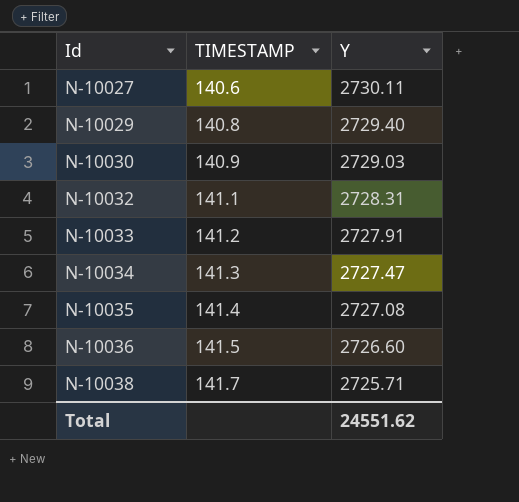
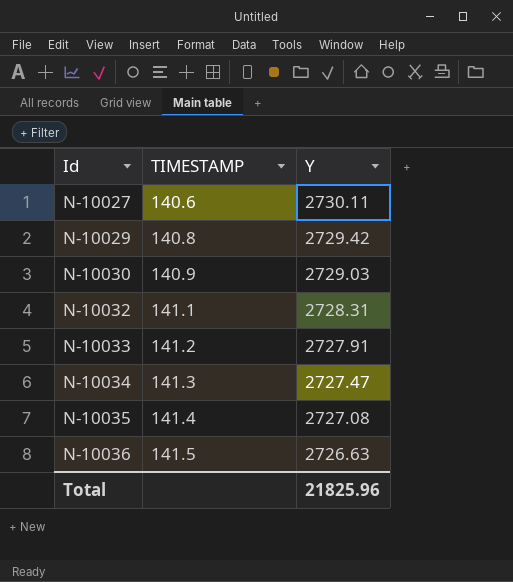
row N-10038: 141.7 | 2725.71 -> none
N-10029 | Y: 2729.40 -> 2729.42
N-10036 | Y: 2726.60 -> 2726.63
Total | Y: 24551.62 -> 21825.96

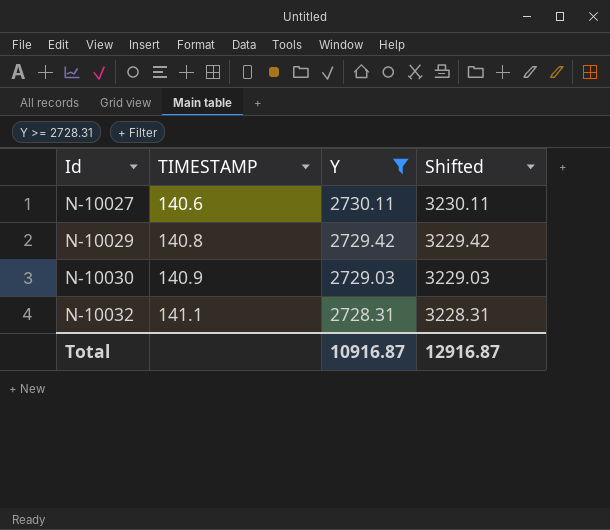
filter: none -> Y >= 2728.31
column Shifted | formula: none -> [Y] + 500
Total | Y: 21825.96 -> 10916.87

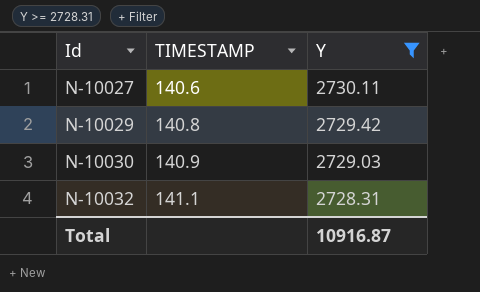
column Shifted | formula: [Y] + 500 -> none

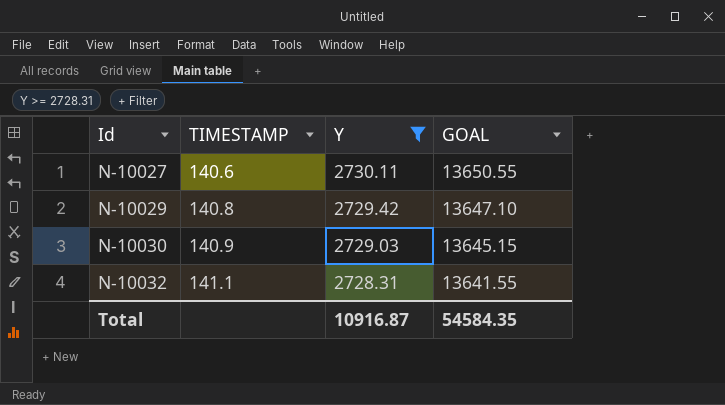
column GOAL | formula: none -> [Y] * 5

